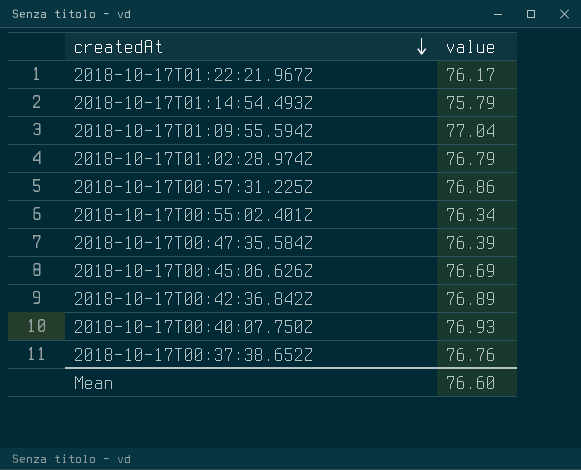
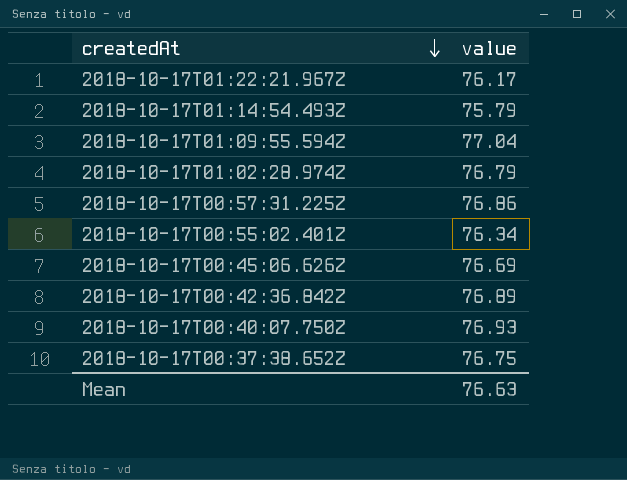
row 2018-10-17T00:47:35.584Z: 76.39 -> none
2018-10-17T00:37:38.652Z | value: 76.76 -> 76.75
Mean | value: 76.60 -> 76.63

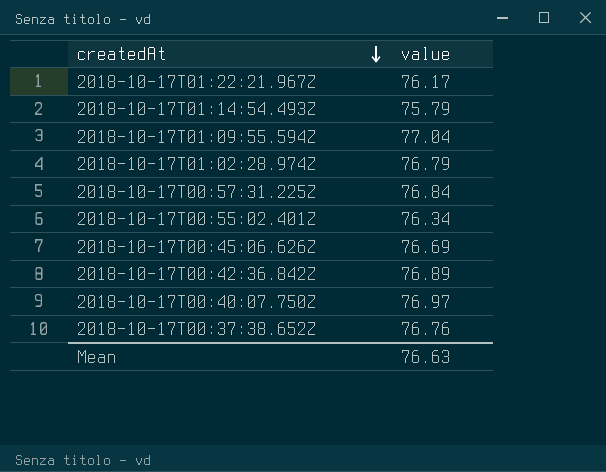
2018-10-17T00:57:31.225Z | value: 76.86 -> 76.84
2018-10-17T00:40:07.750Z | value: 76.93 -> 76.97
2018-10-17T00:37:38.652Z | value: 76.75 -> 76.76

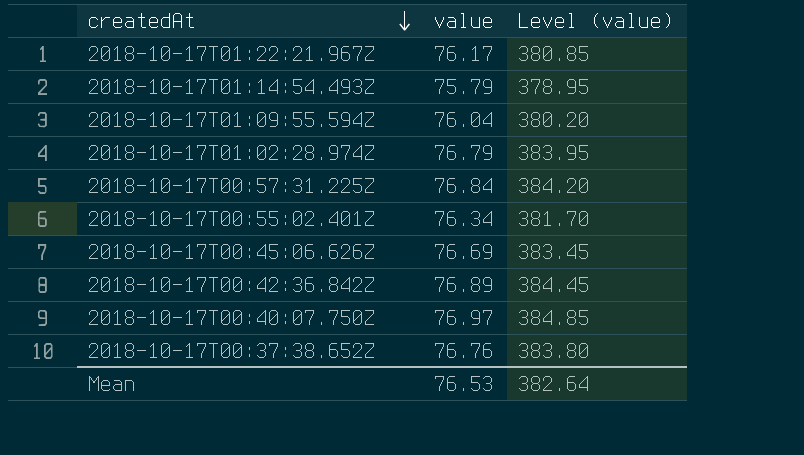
column Level (value) | formula: none -> [value] * 5
2018-10-17T01:09:55.594Z | value: 77.04 -> 76.04
Mean | value: 76.63 -> 76.53

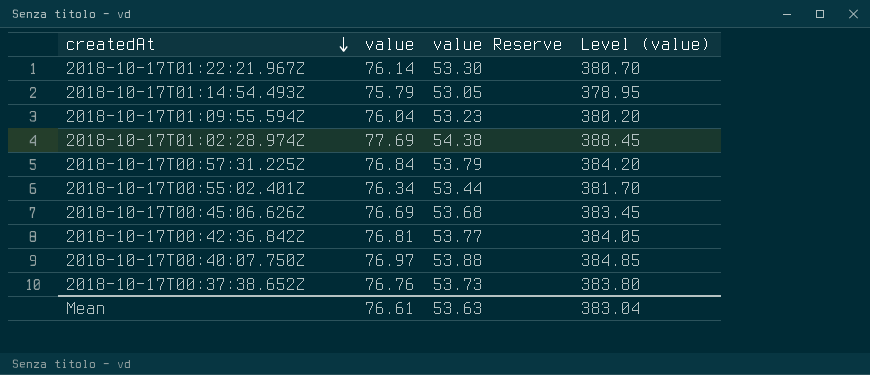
column value Reserve | formula: none -> [value] * 0.7
2018-10-17T01:22:21.967Z | value: 76.17 -> 76.14
2018-10-17T01:22:21.967Z | Level (value): 380.85 -> 380.70
2018-10-17T01:02:28.974Z | value: 76.79 -> 77.69
2018-10-17T01:02:28.974Z | Level (value): 383.95 -> 388.45
2018-10-17T00:42:36.842Z | value: 76.89 -> 76.81
2018-10-17T00:42:36.842Z | Level (value): 384.45 -> 384.05
Mean | value: 76.53 -> 76.61
Mean | Level (value): 382.64 -> 383.04

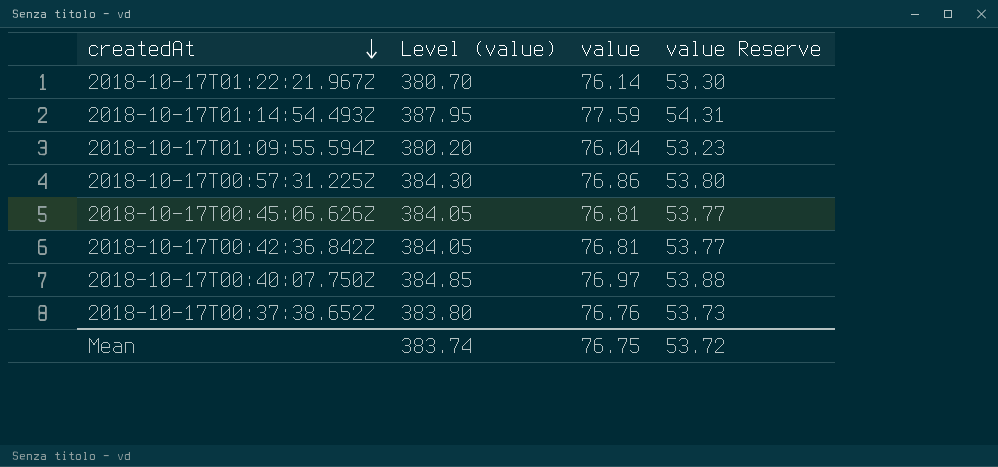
column Level (value) | position: 4 -> 2
row 2018-10-17T01:02:28.974Z: 77.69 | 54.38 | 388.45 -> none
row 2018-10-17T00:55:02.401Z: 76.34 | 53.44 | 381.70 -> none
2018-10-17T01:14:54.493Z | Level (value): 378.95 -> 387.95
2018-10-17T01:14:54.493Z | value: 75.79 -> 77.59
2018-10-17T01:14:54.493Z | value Reserve: 53.05 -> 54.31
2018-10-17T00:57:31.225Z | Level (value): 384.20 -> 384.30
2018-10-17T00:57:31.225Z | value: 76.84 -> 76.86
2018-10-17T00:57:31.225Z | value Reserve: 53.79 -> 53.80
2018-10-17T00:45:06.626Z | Level (value): 383.45 -> 384.05
2018-10-17T00:45:06.626Z | value: 76.69 -> 76.81
2018-10-17T00:45:06.626Z | value Reserve: 53.68 -> 53.77
Mean | Level (value): 383.04 -> 383.74
Mean | value: 76.61 -> 76.75
Mean | value Reserve: 53.63 -> 53.72

